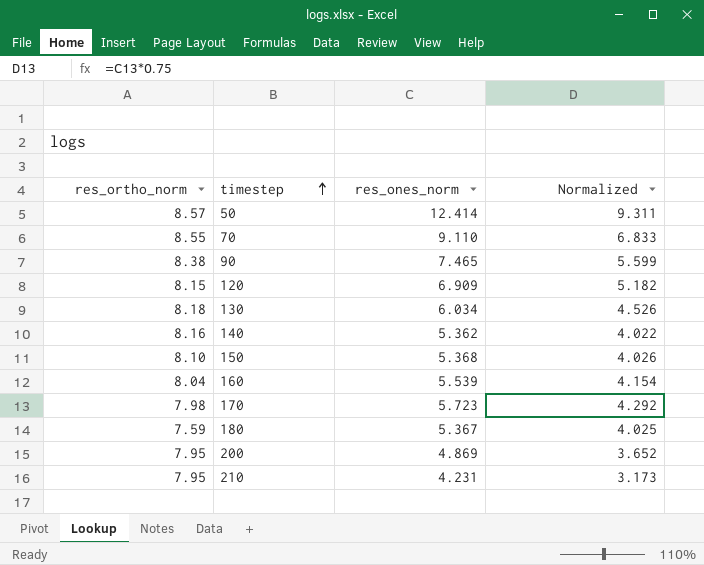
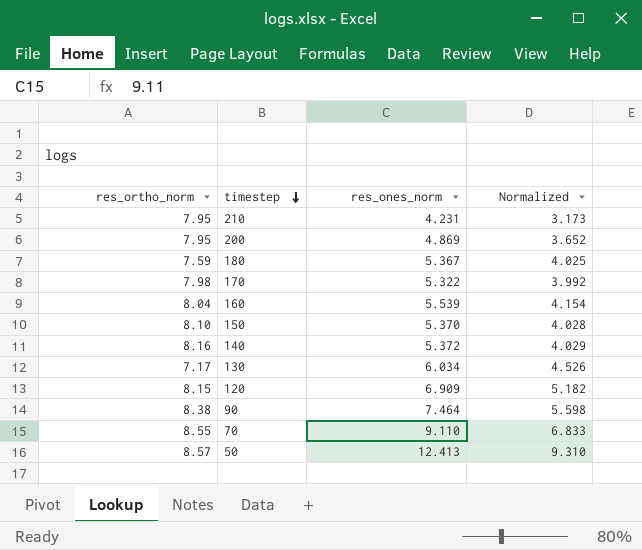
row order: timestep ascending -> timestep descending
170 | res_ones_norm: 5.723 -> 5.322
170 | Normalized: 4.292 -> 3.992
150 | res_ones_norm: 5.368 -> 5.370
150 | Normalized: 4.026 -> 4.028
140 | res_ones_norm: 5.362 -> 5.372
140 | Normalized: 4.022 -> 4.029
130 | res_ortho_norm: 8.18 -> 7.17
90 | res_ones_norm: 7.465 -> 7.464
90 | Normalized: 5.599 -> 5.598
50 | res_ones_norm: 12.414 -> 12.413
50 | Normalized: 9.311 -> 9.310

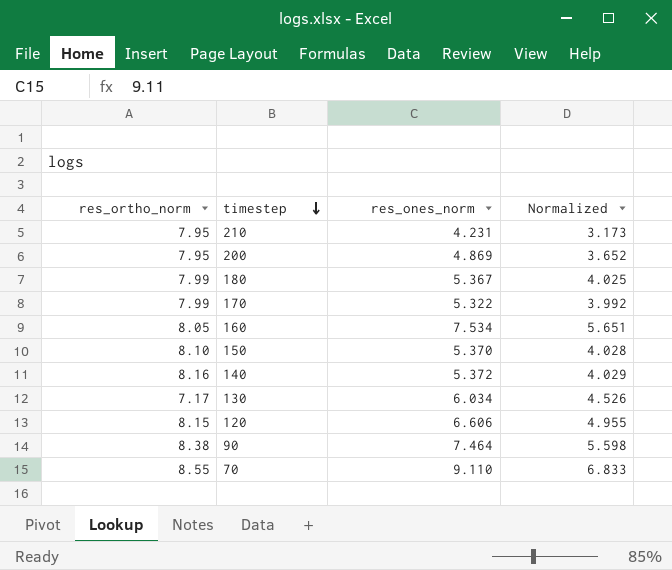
row 50: 8.57 | 12.413 | 9.310 -> none
180 | res_ortho_norm: 7.59 -> 7.99
170 | res_ortho_norm: 7.98 -> 7.99
160 | res_ortho_norm: 8.04 -> 8.05
160 | res_ones_norm: 5.539 -> 7.534
160 | Normalized: 4.154 -> 5.651
120 | res_ones_norm: 6.909 -> 6.606
120 | Normalized: 5.182 -> 4.955

